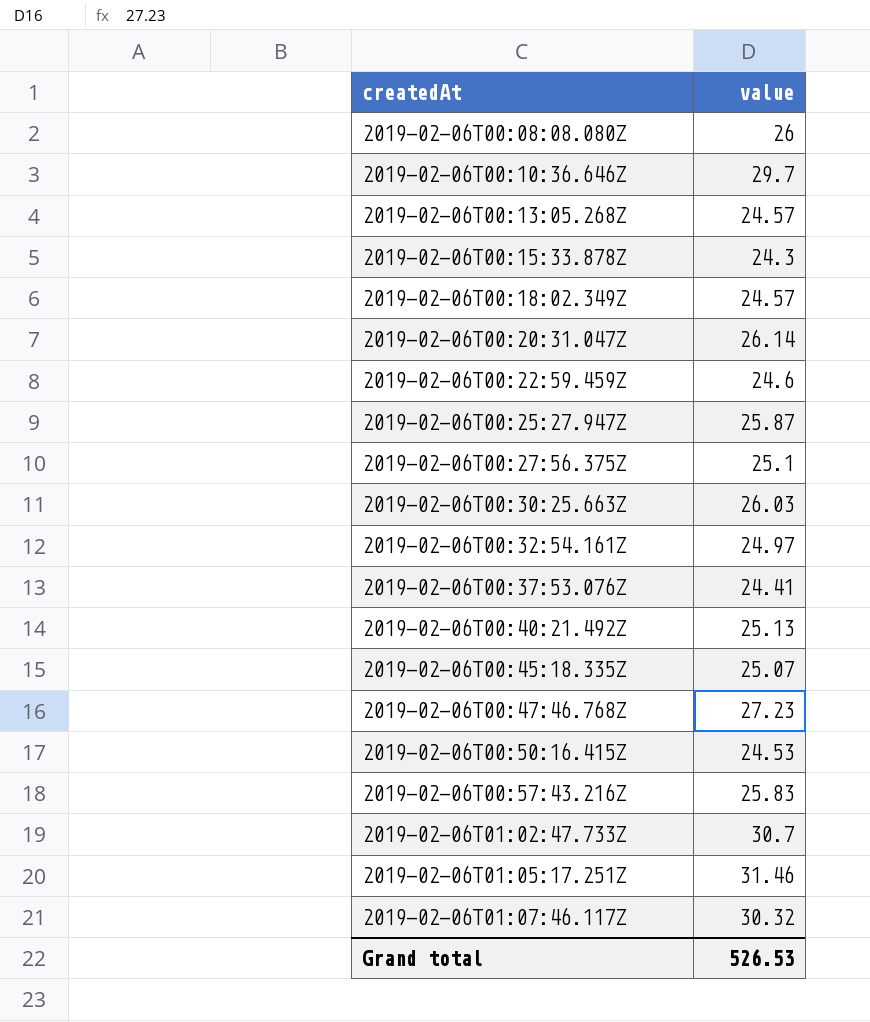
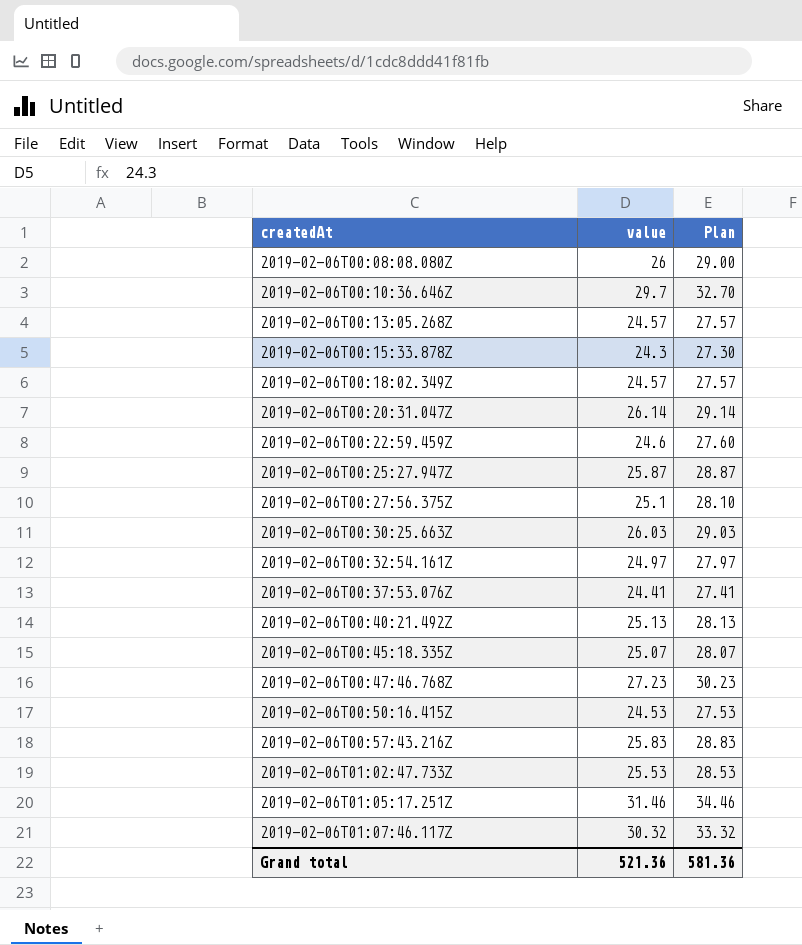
column Plan | formula: none -> [value] + 3
2019-02-06T01:02:47.733Z | value: 30.7 -> 25.53
Grand total | value: 526.53 -> 521.36

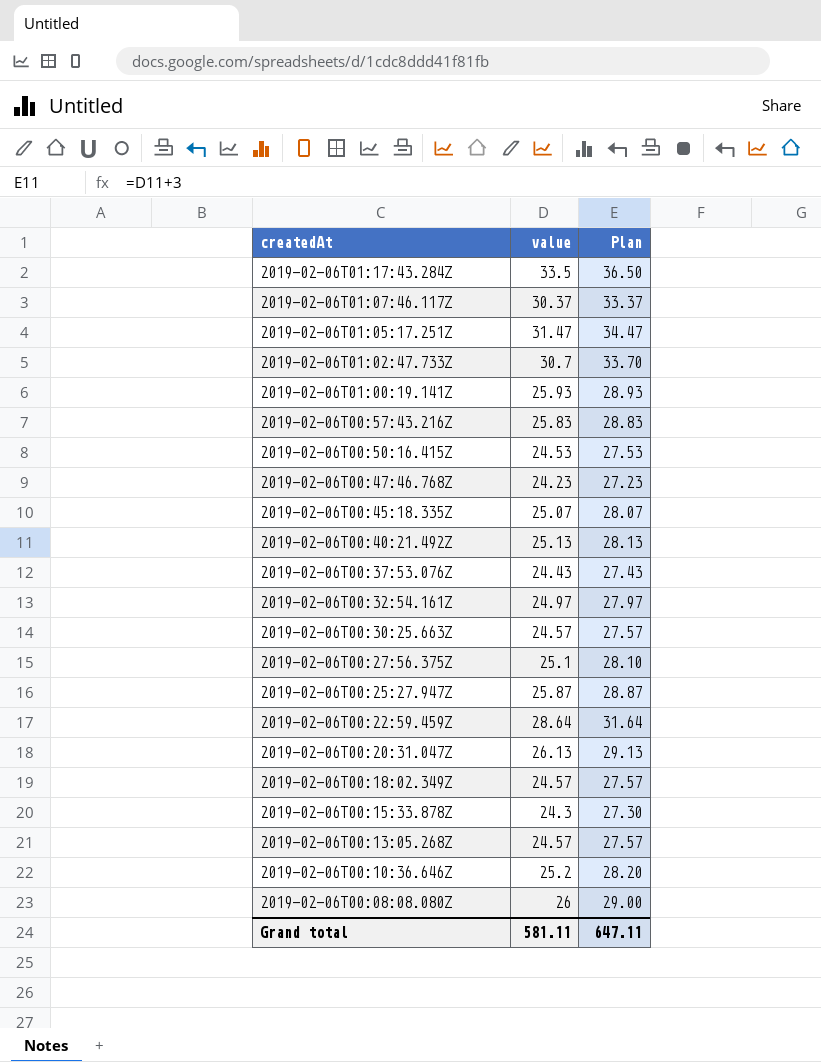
row order: createdAt ascending -> createdAt descending
row 2019-02-06T01:17:43.284Z: none -> 33.5 | 36.50
2019-02-06T01:07:46.117Z | value: 30.32 -> 30.37
2019-02-06T01:07:46.117Z | Plan: 33.32 -> 33.37
2019-02-06T01:05:17.251Z | value: 31.46 -> 31.47
2019-02-06T01:05:17.251Z | Plan: 34.46 -> 34.47
2019-02-06T01:02:47.733Z | value: 25.53 -> 30.7
2019-02-06T01:02:47.733Z | Plan: 28.53 -> 33.70
row 2019-02-06T01:00:19.141Z: none -> 25.93 | 28.93
2019-02-06T00:47:46.768Z | value: 27.23 -> 24.23
2019-02-06T00:47:46.768Z | Plan: 30.23 -> 27.23
2019-02-06T00:37:53.076Z | value: 24.41 -> 24.43
2019-02-06T00:37:53.076Z | Plan: 27.41 -> 27.43
2019-02-06T00:30:25.663Z | value: 26.03 -> 24.57
2019-02-06T00:30:25.663Z | Plan: 29.03 -> 27.57
2019-02-06T00:22:59.459Z | value: 24.6 -> 28.64
2019-02-06T00:22:59.459Z | Plan: 27.60 -> 31.64
2019-02-06T00:20:31.047Z | value: 26.14 -> 26.13
2019-02-06T00:20:31.047Z | Plan: 29.14 -> 29.13
2019-02-06T00:10:36.646Z | value: 29.7 -> 25.2
2019-02-06T00:10:36.646Z | Plan: 32.70 -> 28.20
Grand total | value: 521.36 -> 581.11
Grand total | Plan: 581.36 -> 647.11

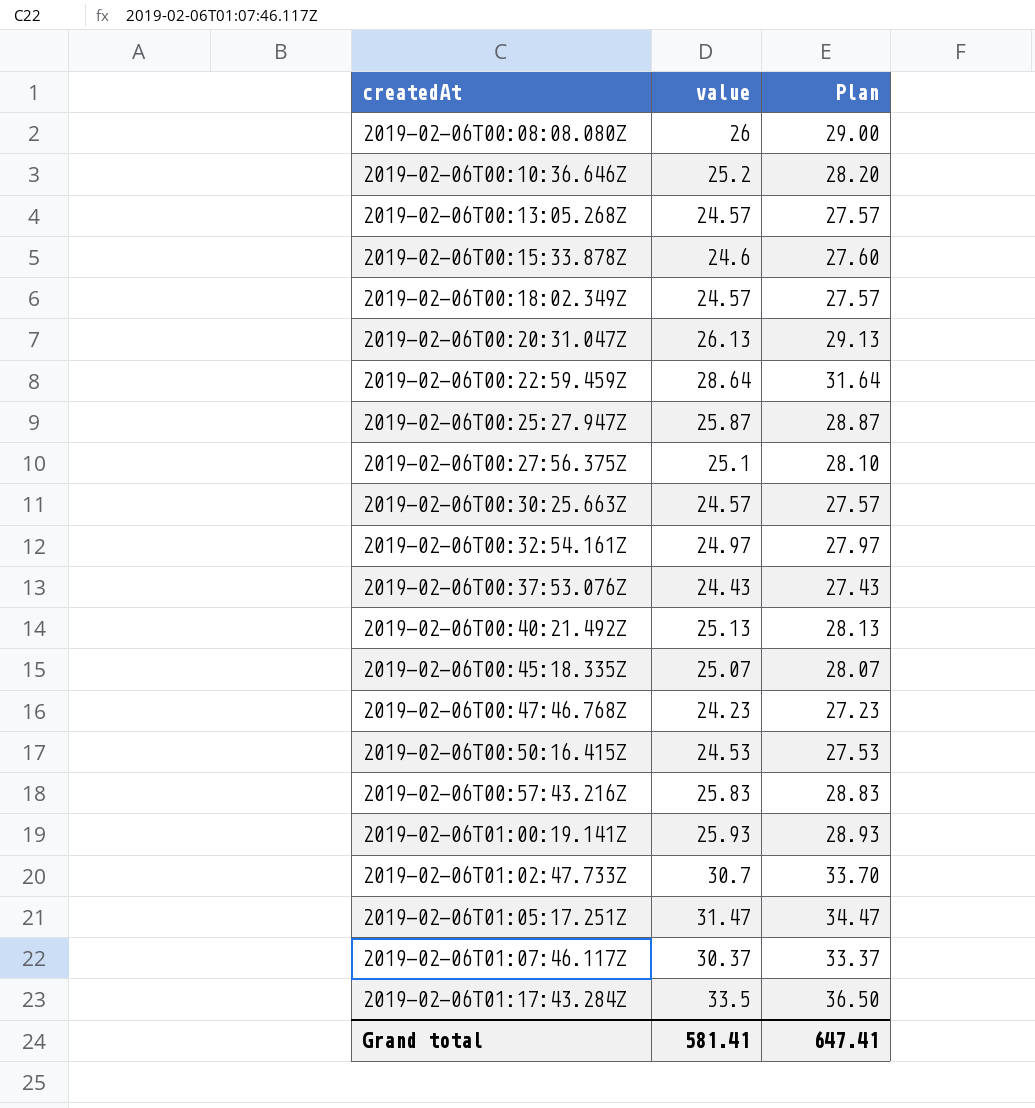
row order: createdAt descending -> createdAt ascending
2019-02-06T00:15:33.878Z | value: 24.3 -> 24.6
2019-02-06T00:15:33.878Z | Plan: 27.30 -> 27.60
Grand total | value: 581.11 -> 581.41
Grand total | Plan: 647.11 -> 647.41

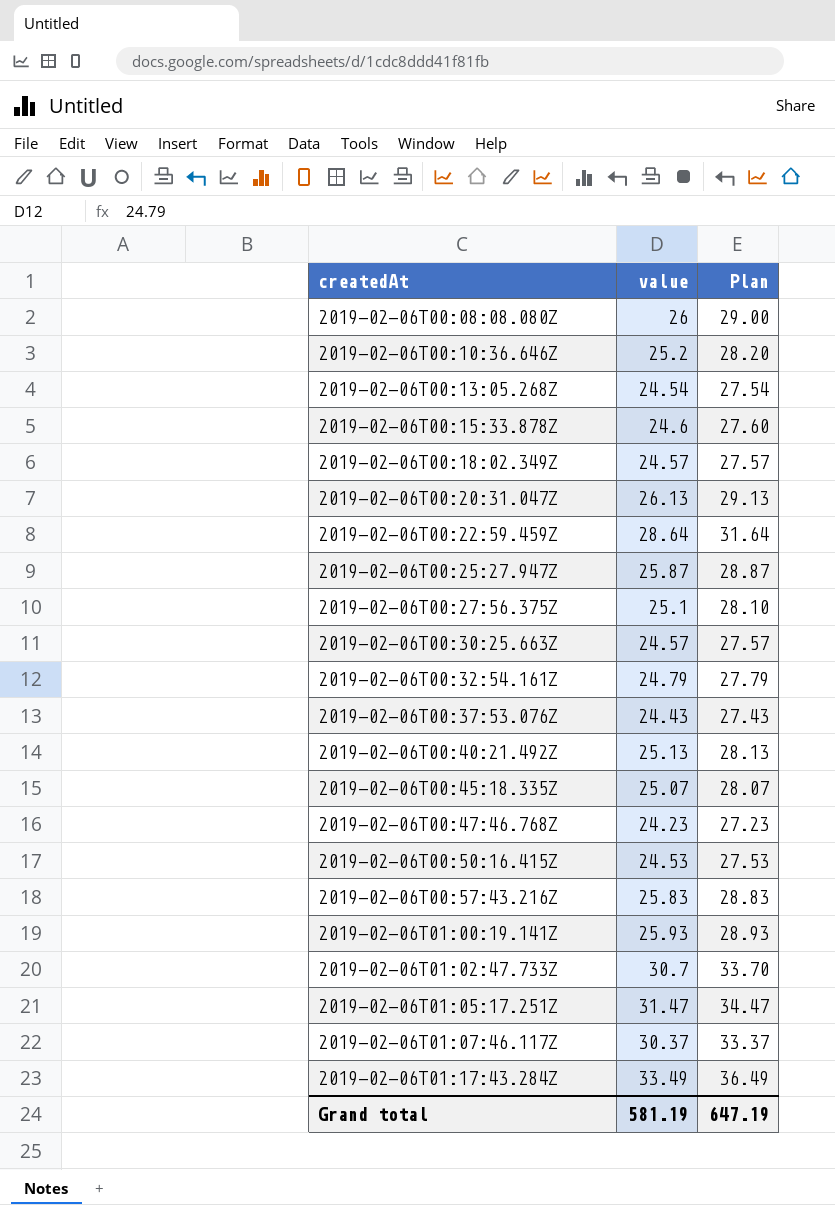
2019-02-06T00:13:05.268Z | value: 24.57 -> 24.54
2019-02-06T00:13:05.268Z | Plan: 27.57 -> 27.54
2019-02-06T00:32:54.161Z | value: 24.97 -> 24.79
2019-02-06T00:32:54.161Z | Plan: 27.97 -> 27.79
2019-02-06T01:17:43.284Z | value: 33.5 -> 33.49
2019-02-06T01:17:43.284Z | Plan: 36.50 -> 36.49
Grand total | value: 581.41 -> 581.19
Grand total | Plan: 647.41 -> 647.19

